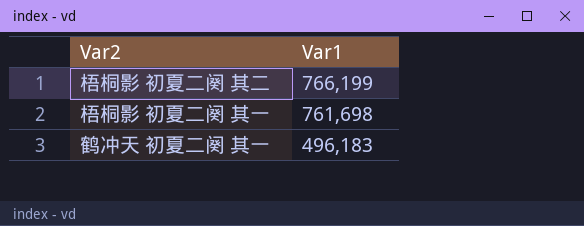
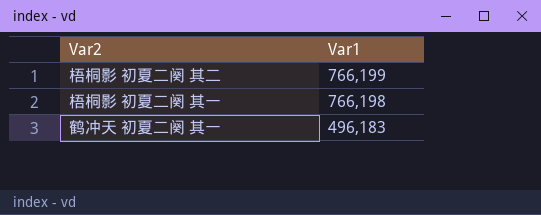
梧桐影 初夏二阕 其一 | Var1: 761,698 -> 766,198

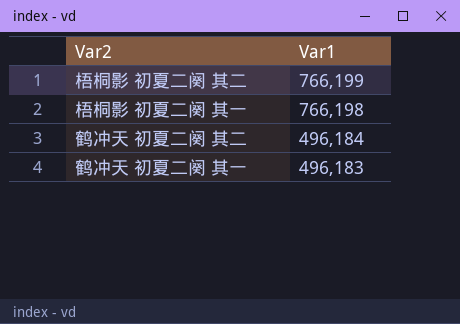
row 鹤冲天 初夏二阕 其二: none -> 496,184

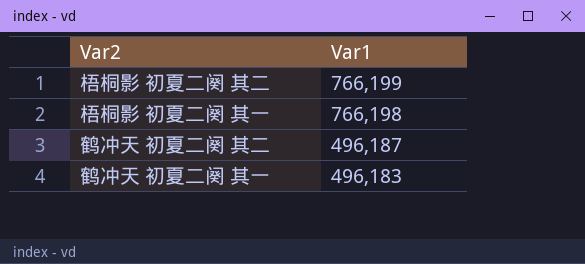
鹤冲天 初夏二阕 其二 | Var1: 496,184 -> 496,187

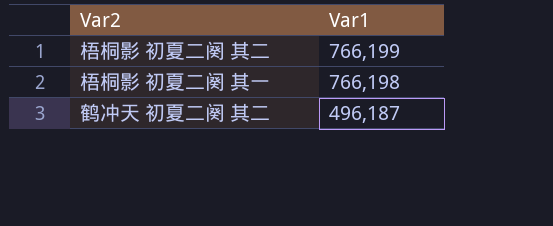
row 鹤冲天 初夏二阕 其一: 496,183 -> none

